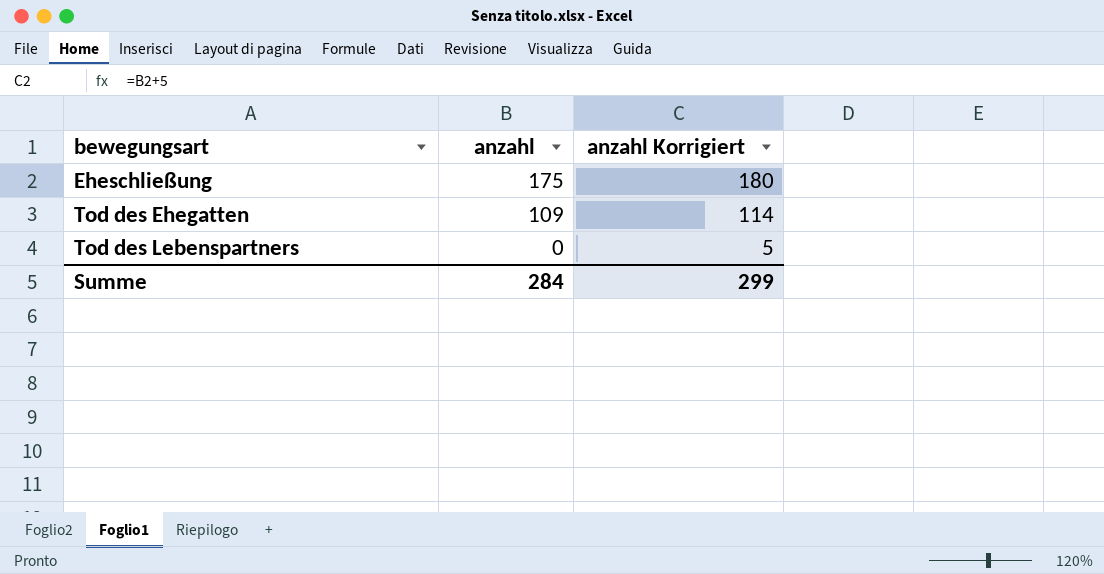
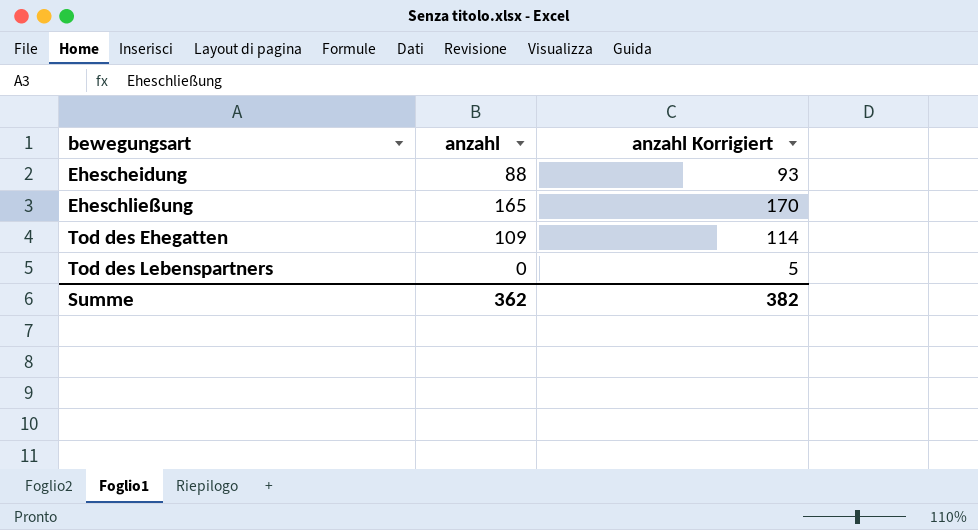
row Ehescheidung: none -> 88 | 93
Eheschließung | anzahl: 175 -> 165
Eheschließung | anzahl Korrigiert: 180 -> 170
Summe | anzahl: 284 -> 362
Summe | anzahl Korrigiert: 299 -> 382

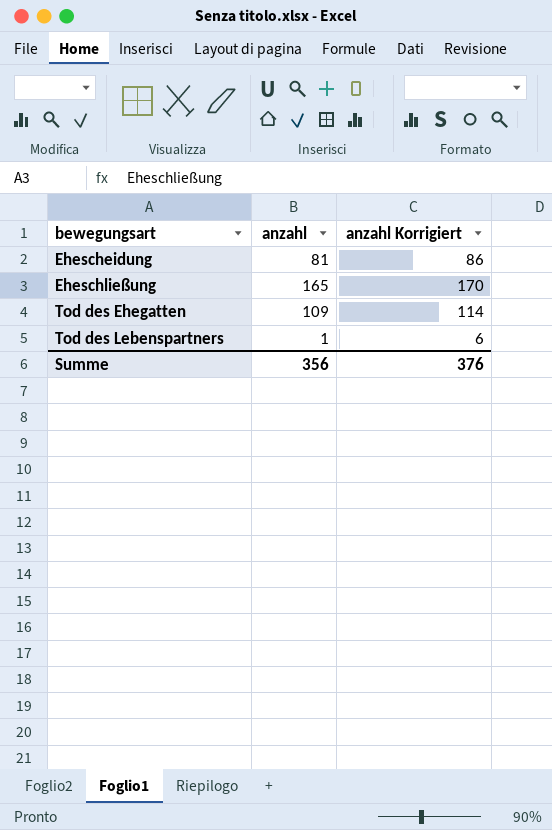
Ehescheidung | anzahl: 88 -> 81
Ehescheidung | anzahl Korrigiert: 93 -> 86
Tod des Lebenspartners | anzahl: 0 -> 1
Tod des Lebenspartners | anzahl Korrigiert: 5 -> 6
Summe | anzahl: 362 -> 356
Summe | anzahl Korrigiert: 382 -> 376

